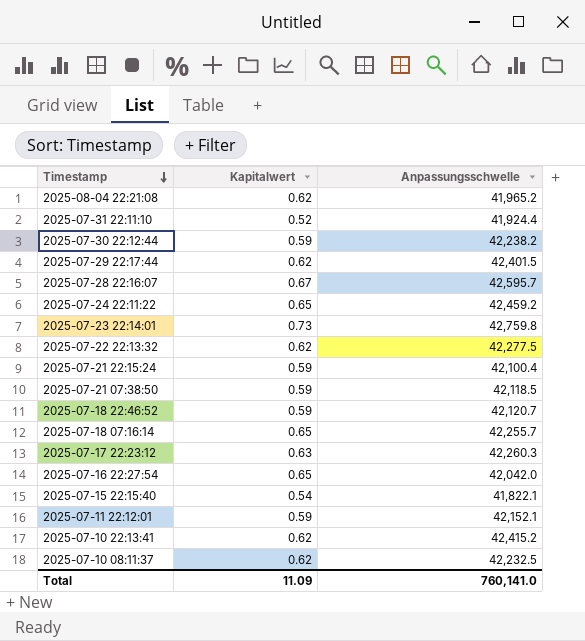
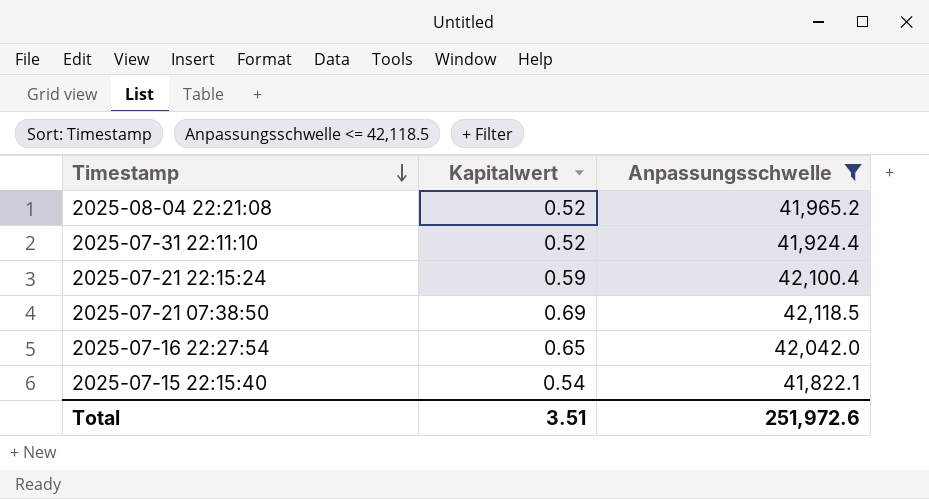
filter: none -> Anpassungsschwelle <= 42,118.5
2025-08-04 22:21:08 | Kapitalwert: 0.62 -> 0.52
2025-07-21 07:38:50 | Kapitalwert: 0.59 -> 0.69
Total | Kapitalwert: 11.09 -> 3.51
Total | Anpassungsschwelle: 760,141.0 -> 251,972.6

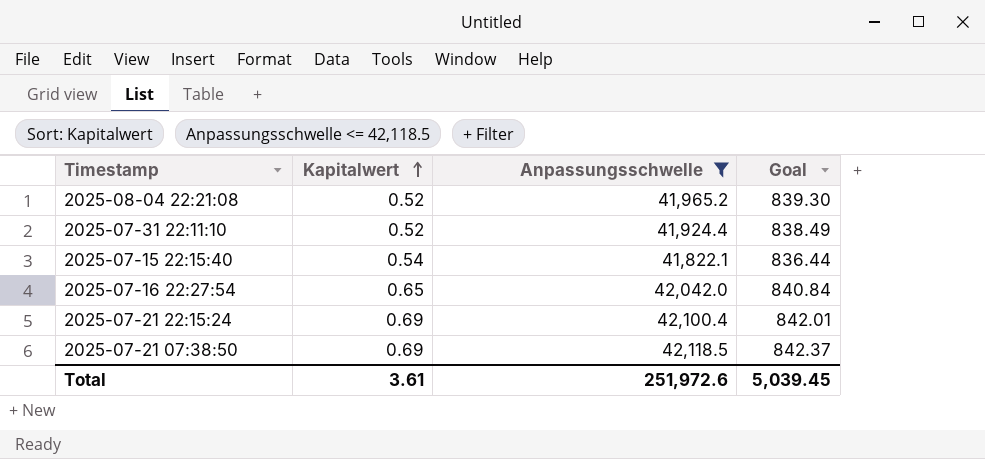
row order: Timestamp descending -> Kapitalwert ascending
column Goal | formula: none -> [Anpassungsschwelle] * 0.02
2025-07-21 22:15:24 | Kapitalwert: 0.59 -> 0.69
Total | Kapitalwert: 3.51 -> 3.61

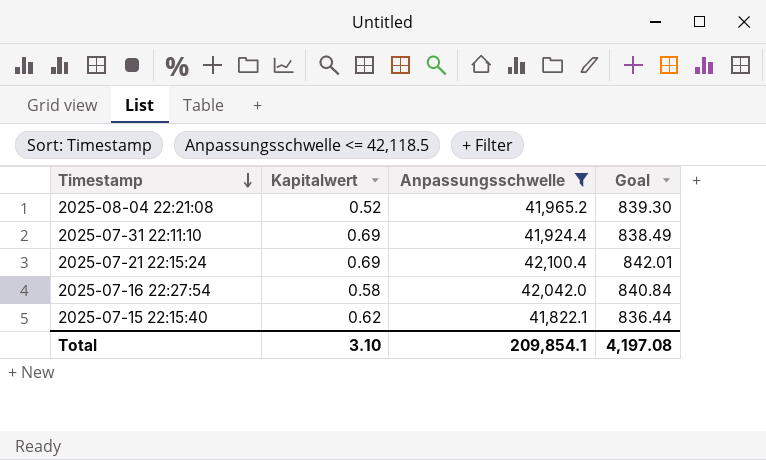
row order: Kapitalwert ascending -> Timestamp descending
row 2025-07-21 07:38:50: 0.69 | 42,118.5 | 842.37 -> none
2025-07-31 22:11:10 | Kapitalwert: 0.52 -> 0.69
2025-07-16 22:27:54 | Kapitalwert: 0.65 -> 0.58
2025-07-15 22:15:40 | Kapitalwert: 0.54 -> 0.62
Total | Kapitalwert: 3.61 -> 3.10
Total | Anpassungsschwelle: 251,972.6 -> 209,854.1
Total | Goal: 5,039.45 -> 4,197.08

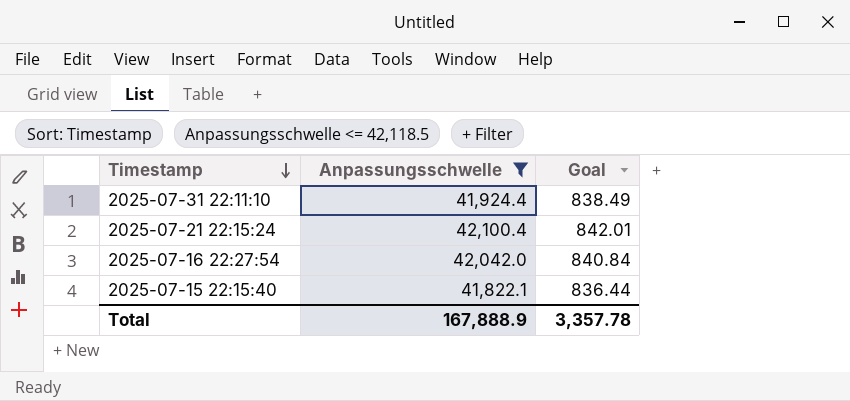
column Kapitalwert | position: 2 -> none
row 2025-08-04 22:21:08: 0.52 | 41,965.2 | 839.30 -> none
Total | Anpassungsschwelle: 209,854.1 -> 167,888.9
Total | Goal: 4,197.08 -> 3,357.78

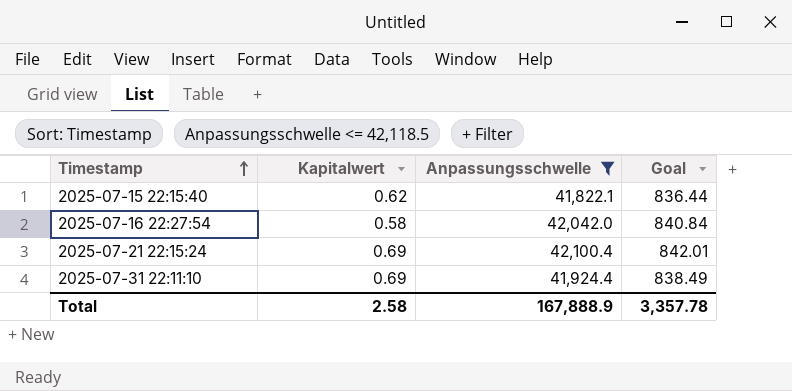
row order: Timestamp descending -> Timestamp ascending
column Kapitalwert | position: none -> 2

